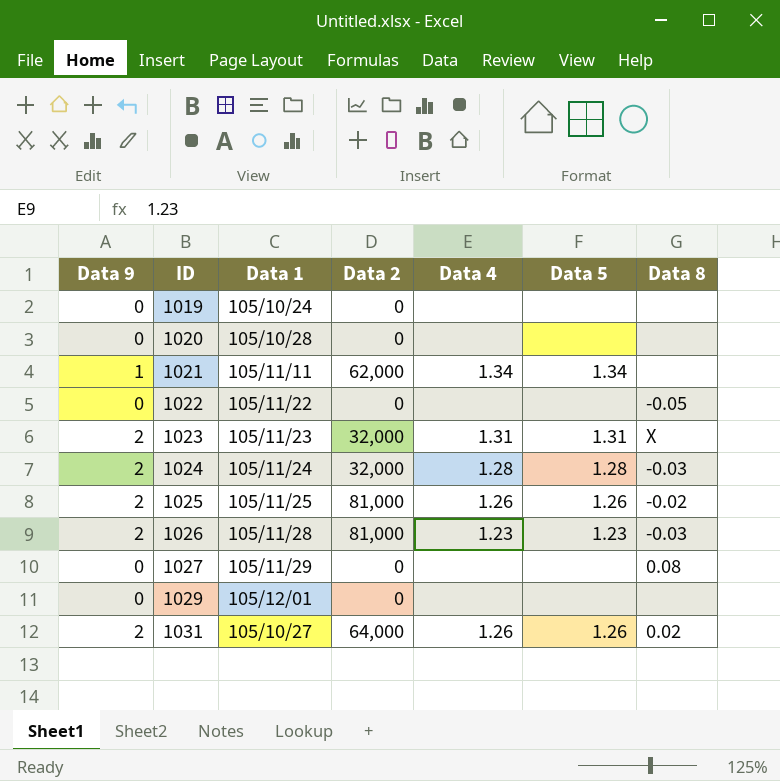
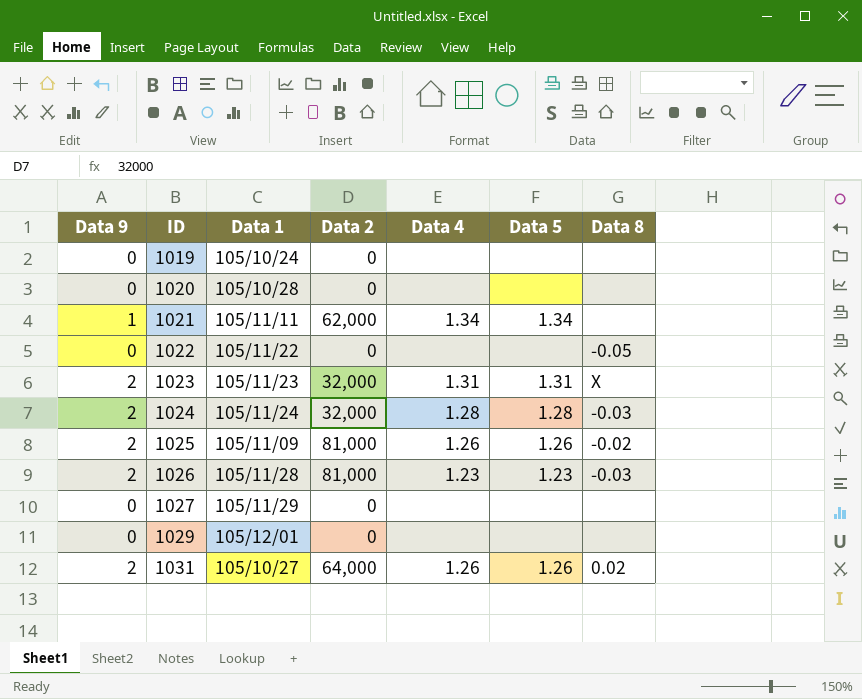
1025 | Data 1: 105/11/25 -> 105/11/09
1027 | Data 8: 0.08 -> none

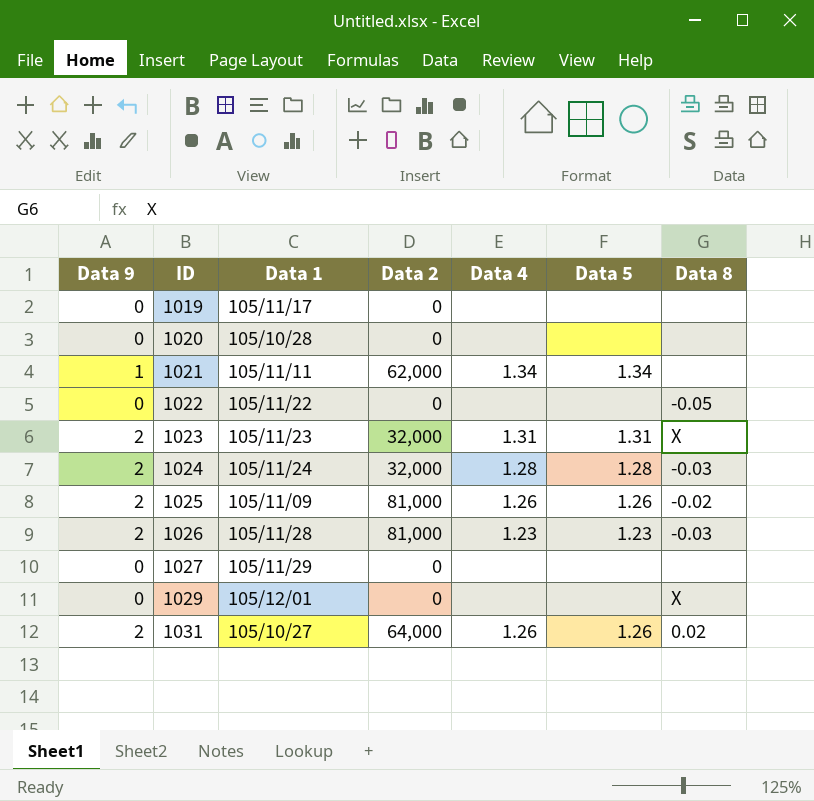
1019 | Data 1: 105/10/24 -> 105/11/17
1029 | Data 8: none -> X

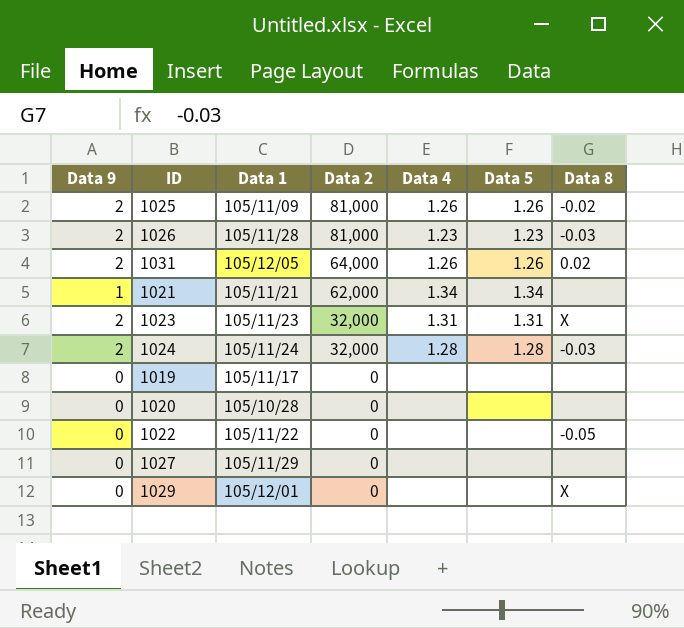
row order: ID ascending -> Data 2 descending
1031 | Data 1: 105/10/27 -> 105/12/05
1021 | Data 1: 105/11/11 -> 105/11/21

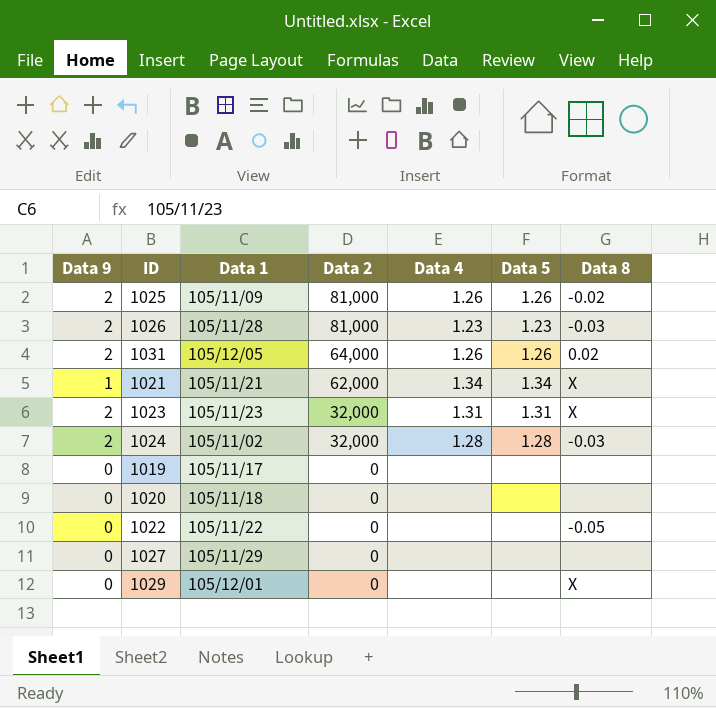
1021 | Data 8: none -> X
1024 | Data 1: 105/11/24 -> 105/11/02
1020 | Data 1: 105/10/28 -> 105/11/18

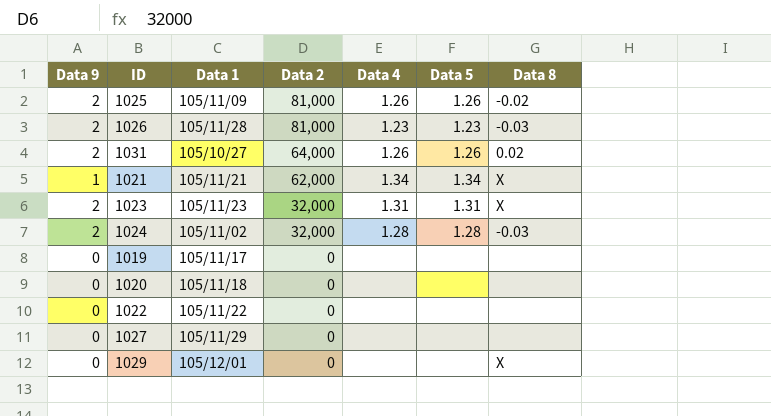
1031 | Data 1: 105/12/05 -> 105/10/27
1022 | Data 8: -0.05 -> none

